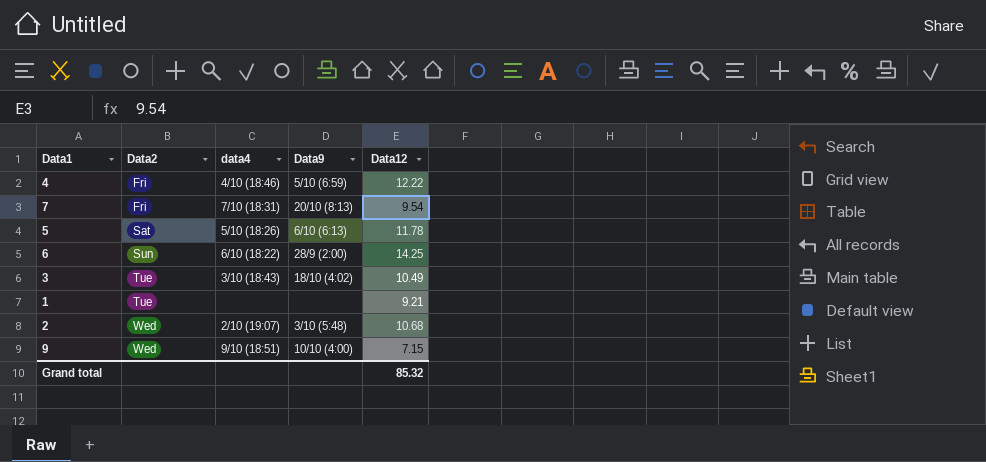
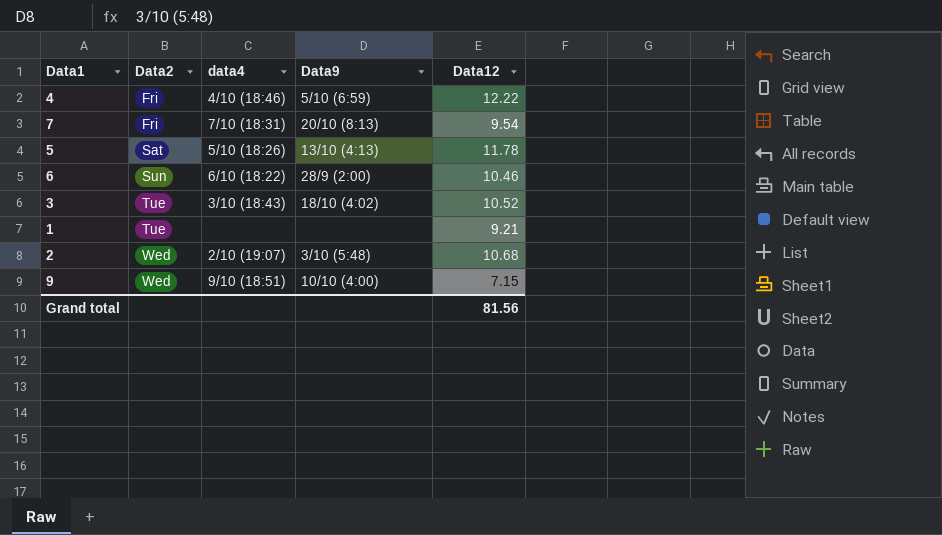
5 | Data9: 6/10 (6:13) -> 13/10 (4:13)
6 | Data12: 14.25 -> 10.46
3 | Data12: 10.49 -> 10.52
Grand total | Data12: 85.32 -> 81.56

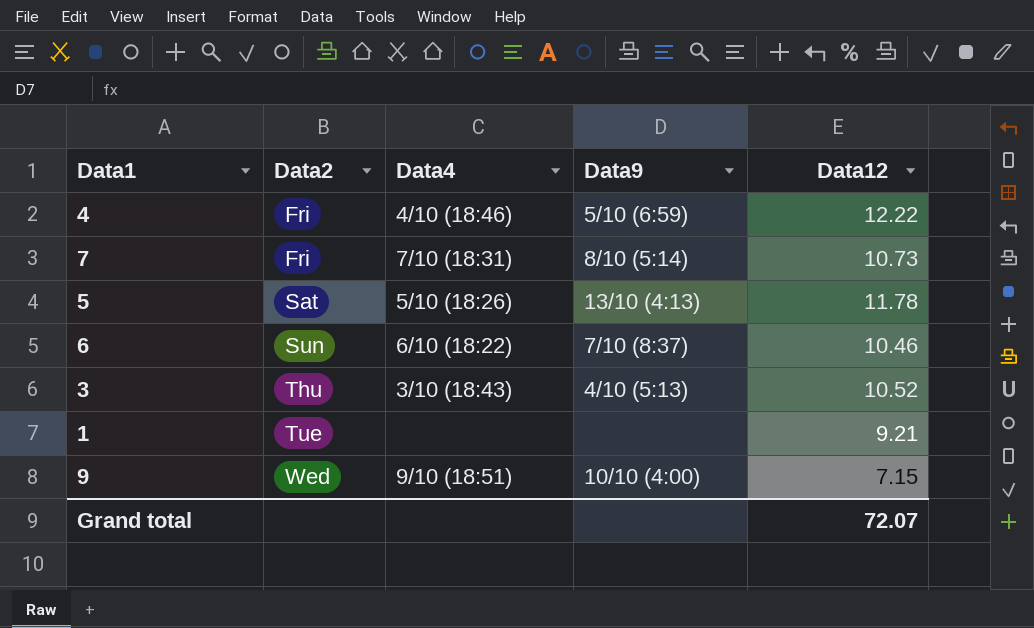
column name: data4 -> Data4
row 2: Wed | 2/10 (19:07) | 3/10 (5:48) | 10.68 -> none
7 | Data9: 20/10 (8:13) -> 8/10 (5:14)
7 | Data12: 9.54 -> 10.73
6 | Data9: 28/9 (2:00) -> 7/10 (8:37)
3 | Data2: Tue -> Thu
3 | Data9: 18/10 (4:02) -> 4/10 (5:13)
Grand total | Data12: 81.56 -> 72.07

